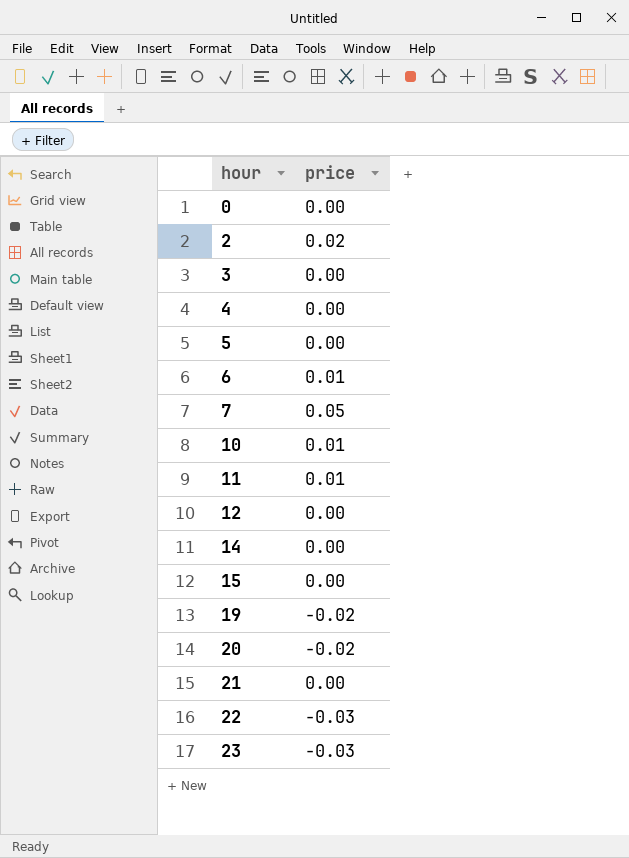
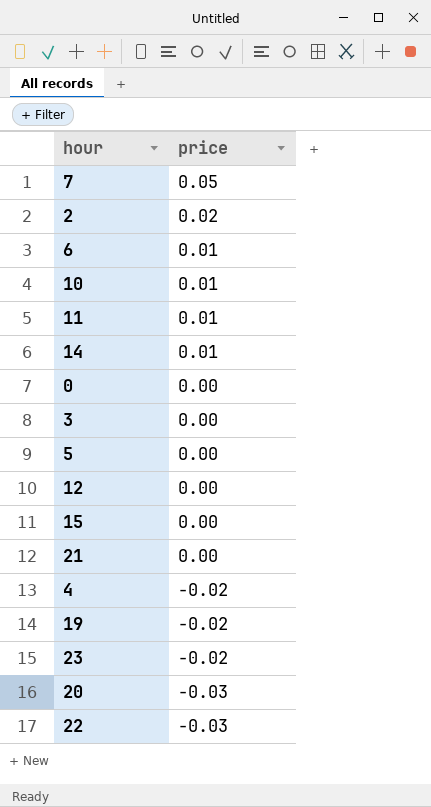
row order: hour ascending -> price descending
14 | price: 0.00 -> 0.01
4 | price: 0.00 -> -0.02
23 | price: -0.03 -> -0.02
20 | price: -0.02 -> -0.03

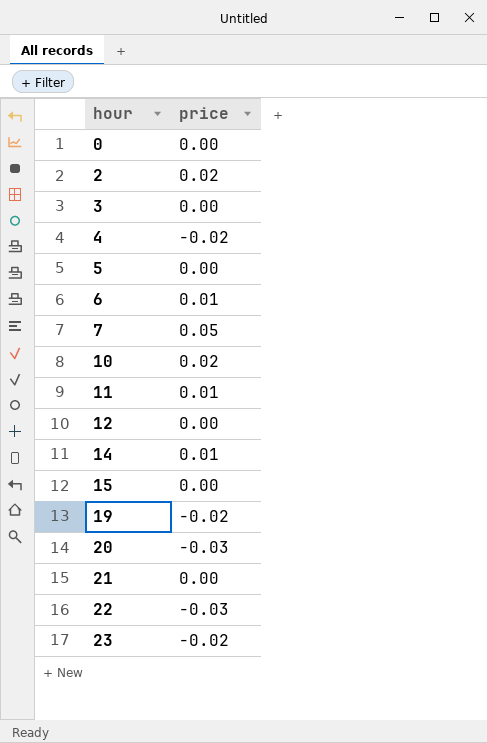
row order: price descending -> hour ascending
10 | price: 0.01 -> 0.02

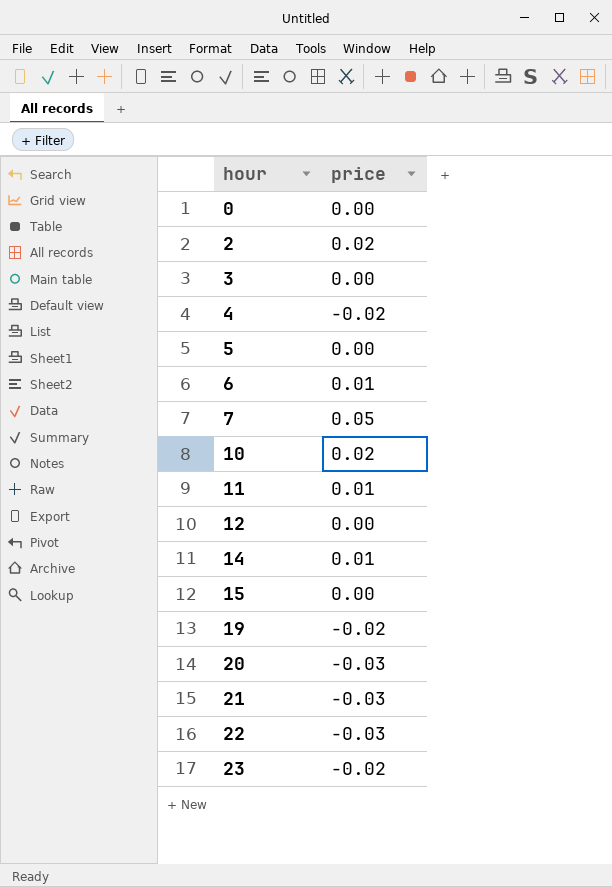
21 | price: 0.00 -> -0.03

